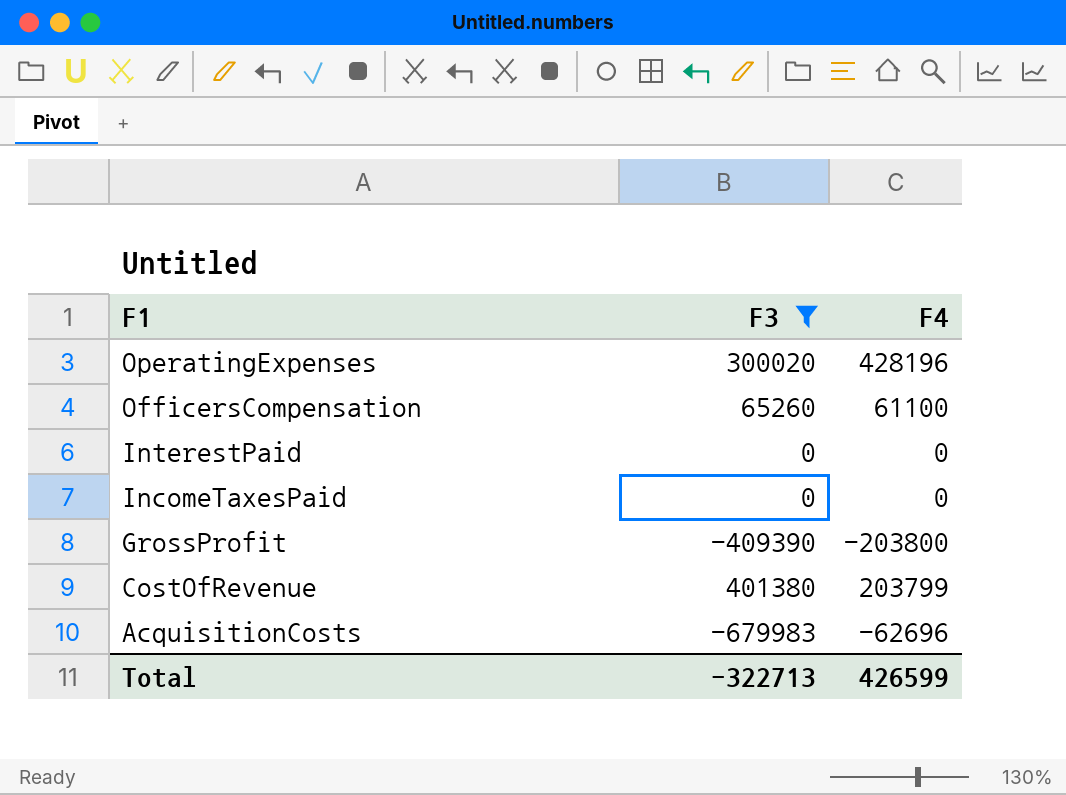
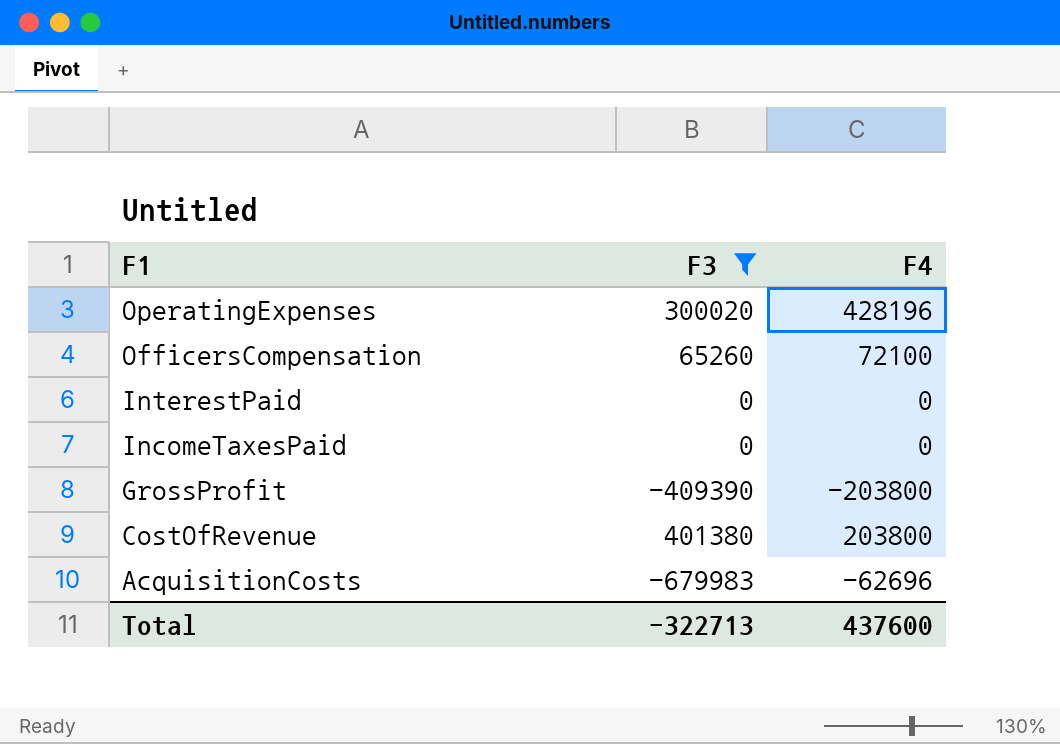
OfficersCompensation | F4: 61100 -> 72100
CostOfRevenue | F4: 203799 -> 203800
Total | F4: 426599 -> 437600

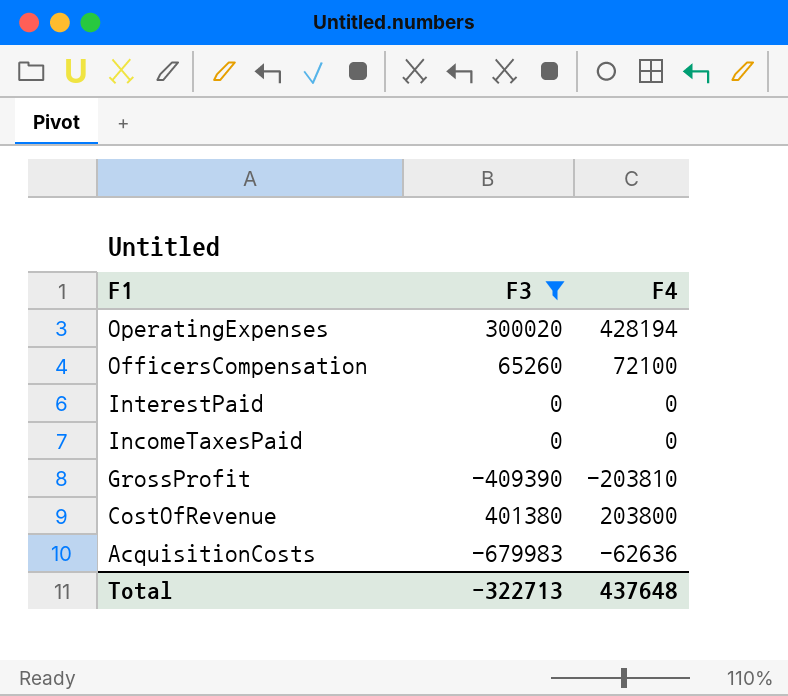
OperatingExpenses | F4: 428196 -> 428194
GrossProfit | F4: -203800 -> -203810
AcquisitionCosts | F4: -62696 -> -62636
Total | F4: 437600 -> 437648

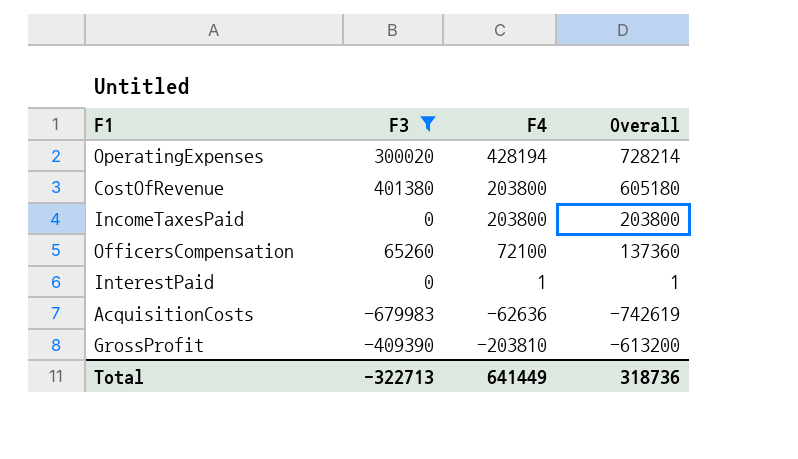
row order: F1 descending -> F4 descending
column Overall | formula: none -> [F3] + [F4]
IncomeTaxesPaid | F4: 0 -> 203800
InterestPaid | F4: 0 -> 1
Total | F4: 437648 -> 641449

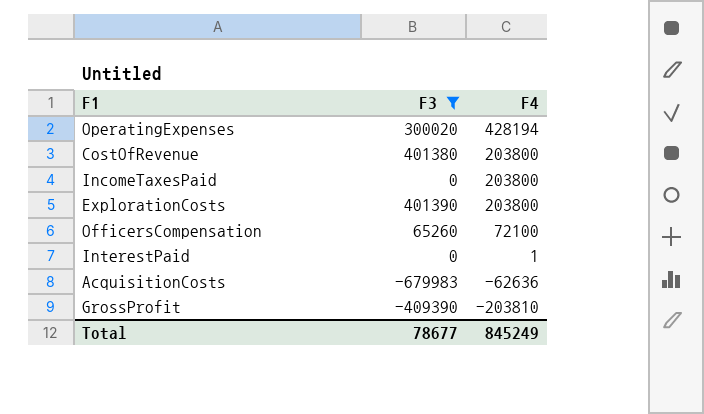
column Overall | formula: [F3] + [F4] -> none
row ExplorationCosts: none -> 401390 | 203800
Total | F3: -322713 -> 78677
Total | F4: 641449 -> 845249

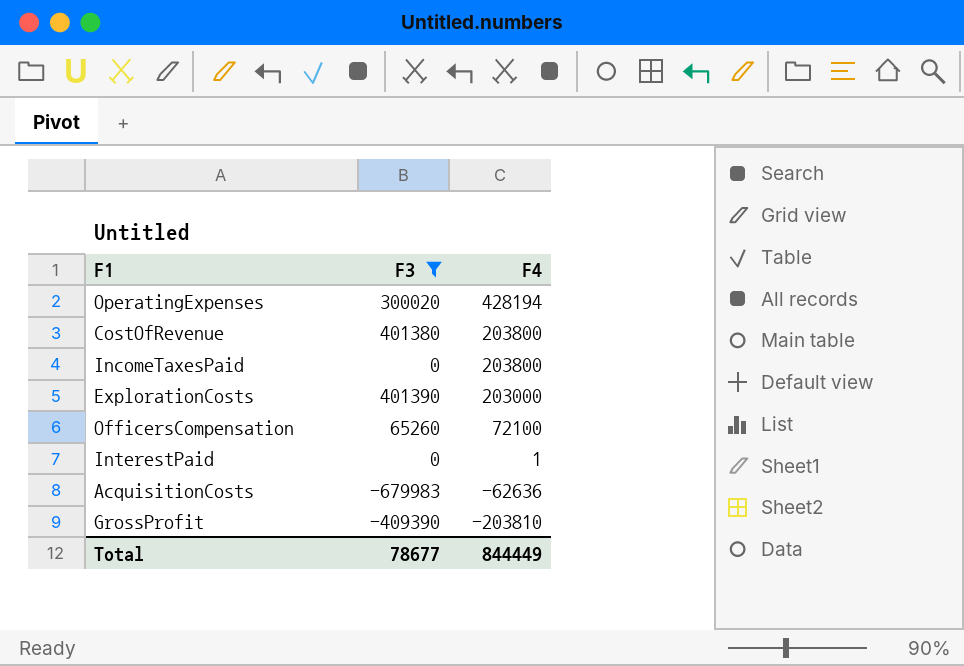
ExplorationCosts | F4: 203800 -> 203000
Total | F4: 845249 -> 844449

